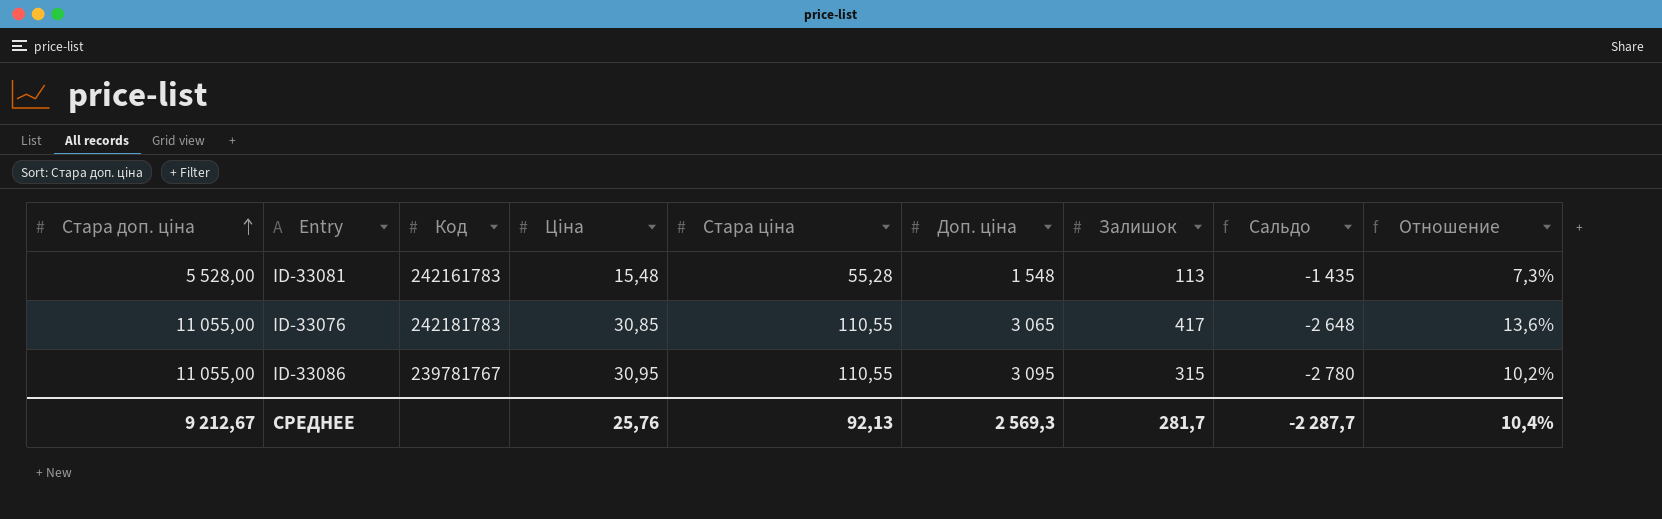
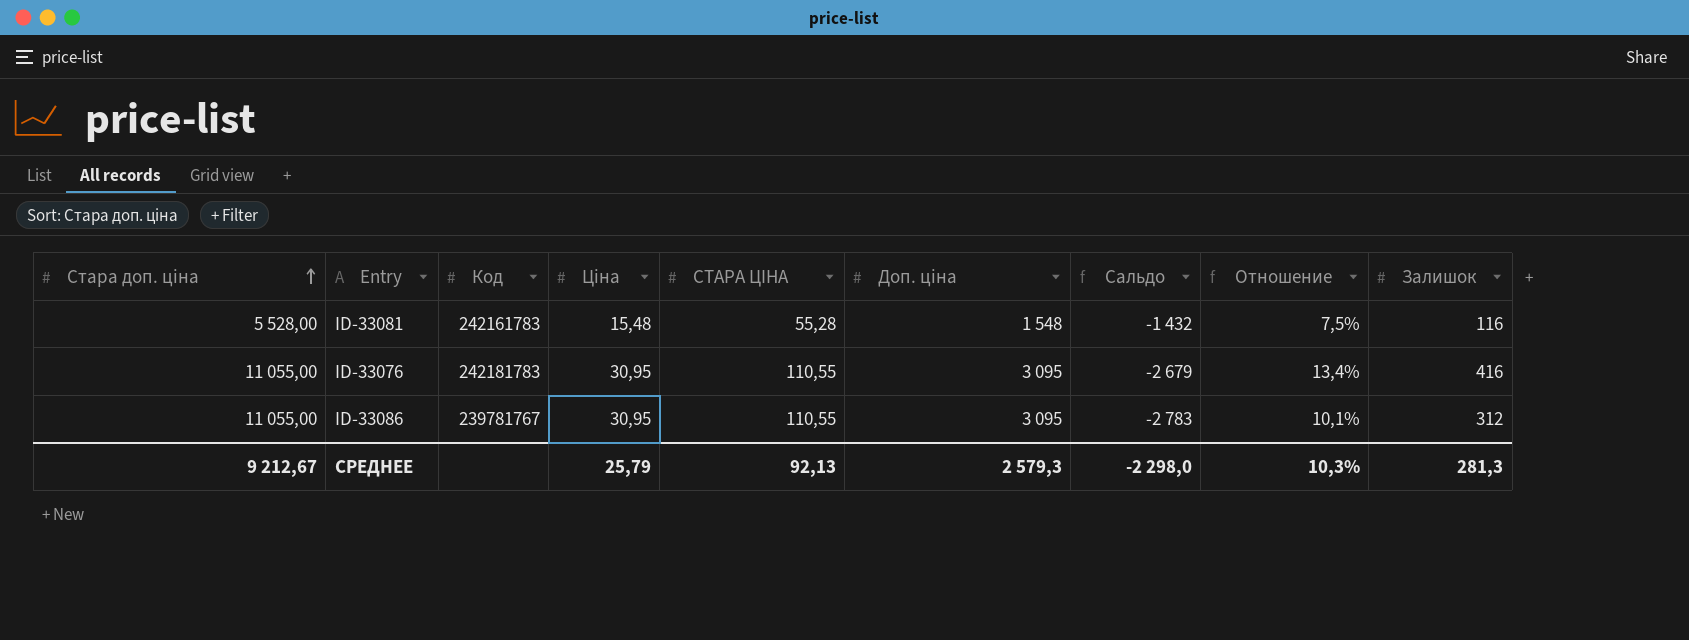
column name: Стара ціна -> СТАРА ЦІНА
column Залишок | position: 7 -> 9
ID-33081 | Сальдо: -1 435 -> -1 432
ID-33081 | Отношение: 7,3% -> 7,5%
ID-33081 | Залишок: 113 -> 116
ID-33076 | Ціна: 30,85 -> 30,95
ID-33076 | Доп. ціна: 3 065 -> 3 095
ID-33076 | Сальдо: -2 648 -> -2 679
ID-33076 | Отношение: 13,6% -> 13,4%
ID-33076 | Залишок: 417 -> 416
ID-33086 | Сальдо: -2 780 -> -2 783
ID-33086 | Отношение: 10,2% -> 10,1%
ID-33086 | Залишок: 315 -> 312
СРЕДНЕЕ | Ціна: 25,76 -> 25,79
СРЕДНЕЕ | Доп. ціна: 2 569,3 -> 2 579,3
СРЕДНЕЕ | Сальдо: -2 287,7 -> -2 298,0
СРЕДНЕЕ | Отношение: 10,4% -> 10,3%
СРЕДНЕЕ | Залишок: 281,7 -> 281,3

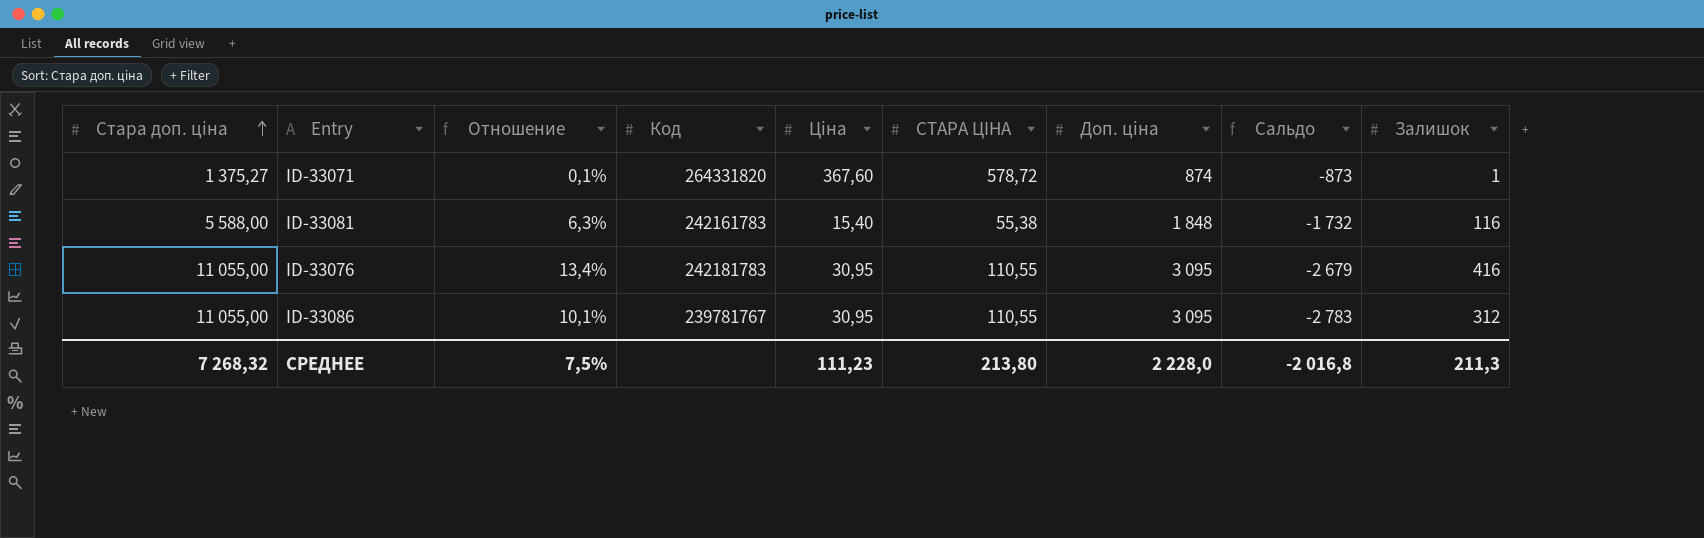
column Отношение | position: 8 -> 3
row ID-33071: none -> 1 375,27 | 0,1% | 264331820 | 367,60 | 578,72 | 874 | -873 | 1
ID-33081 | Стара доп. ціна: 5 528,00 -> 5 588,00
ID-33081 | Отношение: 7,5% -> 6,3%
ID-33081 | Ціна: 15,48 -> 15,40
ID-33081 | СТАРА ЦІНА: 55,28 -> 55,38
ID-33081 | Доп. ціна: 1 548 -> 1 848
ID-33081 | Сальдо: -1 432 -> -1 732
СРЕДНЕЕ | Стара доп. ціна: 9 212,67 -> 7 268,32
СРЕДНЕЕ | Отношение: 10,3% -> 7,5%
СРЕДНЕЕ | Ціна: 25,79 -> 111,23
СРЕДНЕЕ | СТАРА ЦІНА: 92,13 -> 213,80
СРЕДНЕЕ | Доп. ціна: 2 579,3 -> 2 228,0
СРЕДНЕЕ | Сальдо: -2 298,0 -> -2 016,8
СРЕДНЕЕ | Залишок: 281,3 -> 211,3

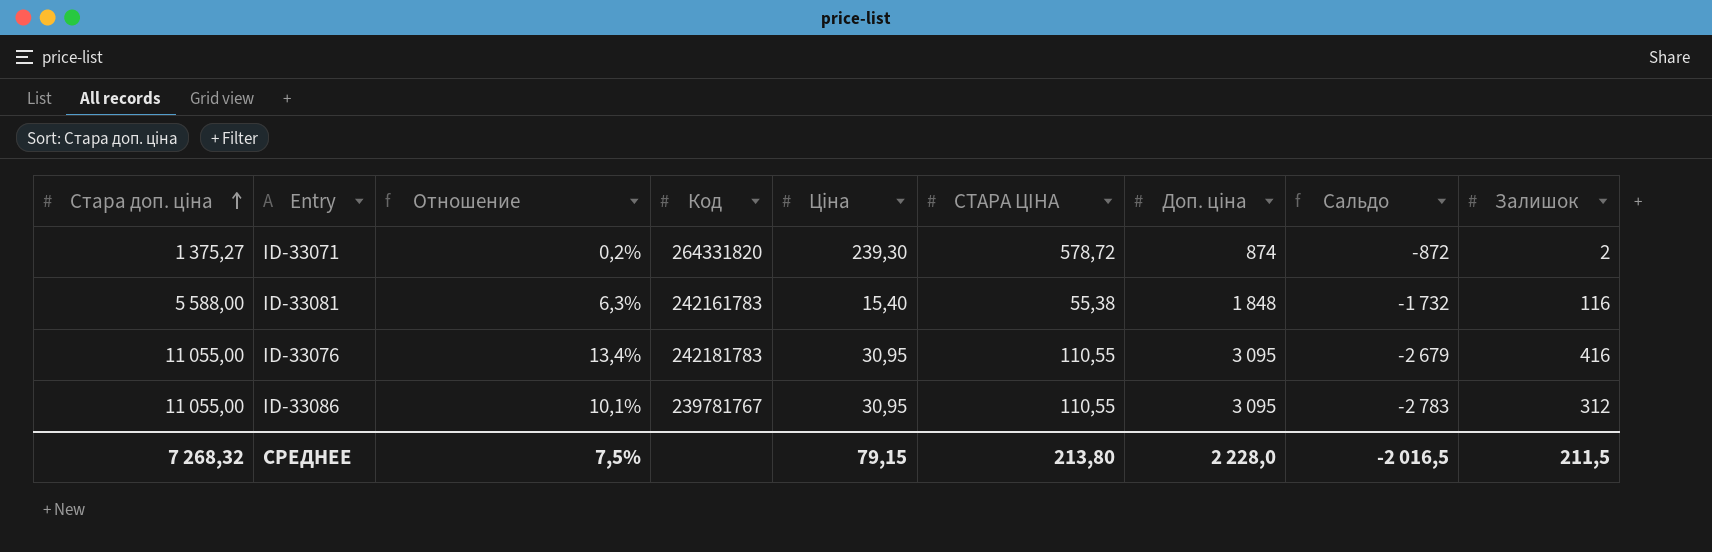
ID-33071 | Отношение: 0,1% -> 0,2%
ID-33071 | Ціна: 367,60 -> 239,30
ID-33071 | Сальдо: -873 -> -872
ID-33071 | Залишок: 1 -> 2
СРЕДНЕЕ | Ціна: 111,23 -> 79,15
СРЕДНЕЕ | Сальдо: -2 016,8 -> -2 016,5
СРЕДНЕЕ | Залишок: 211,3 -> 211,5

